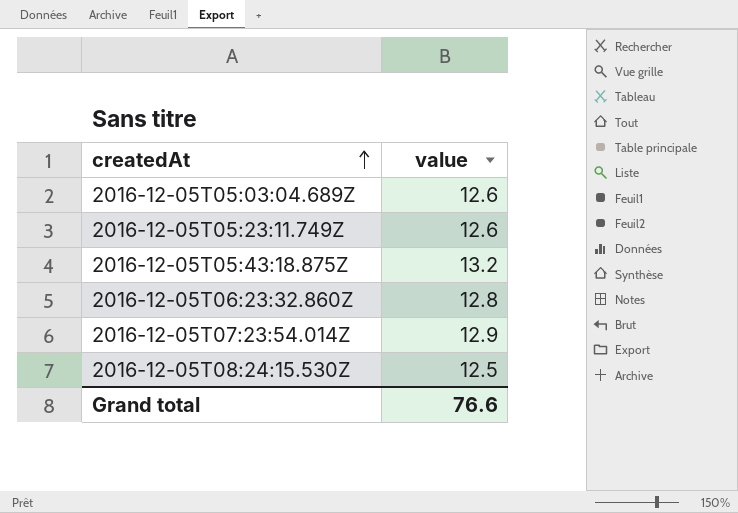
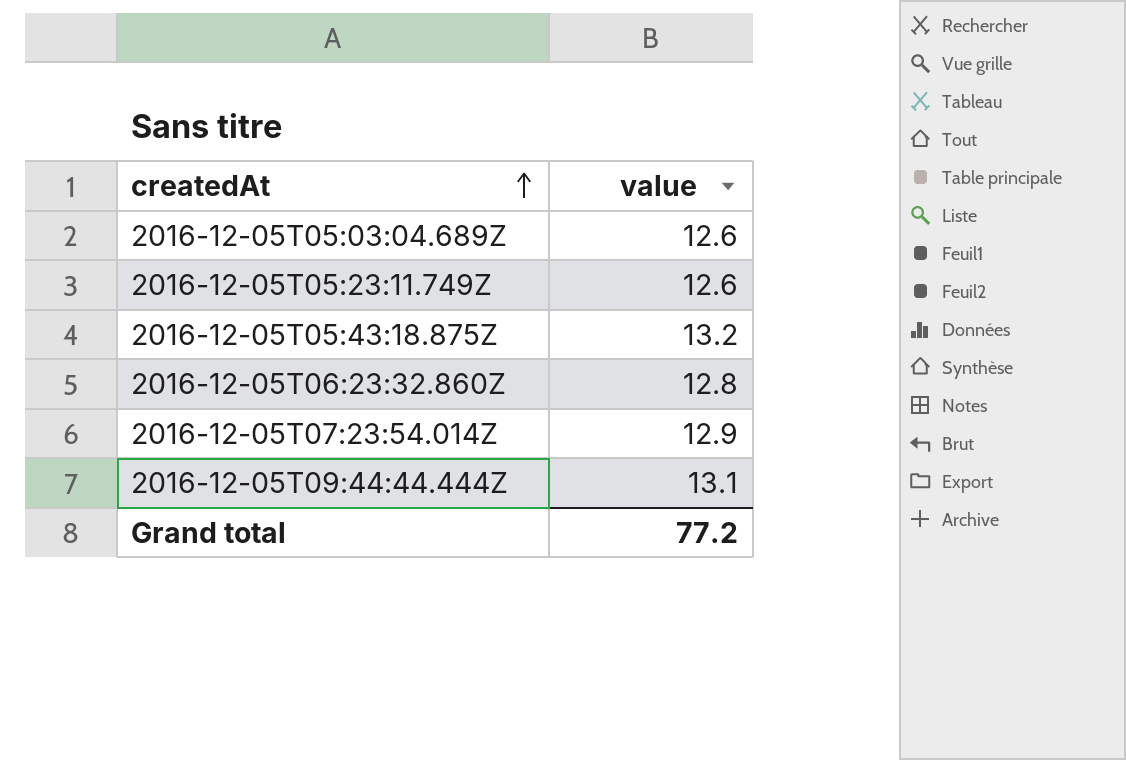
row 2016-12-05T08:24:15.530Z: 12.5 -> none
row 2016-12-05T09:44:44.444Z: none -> 13.1
Grand total | value: 76.6 -> 77.2

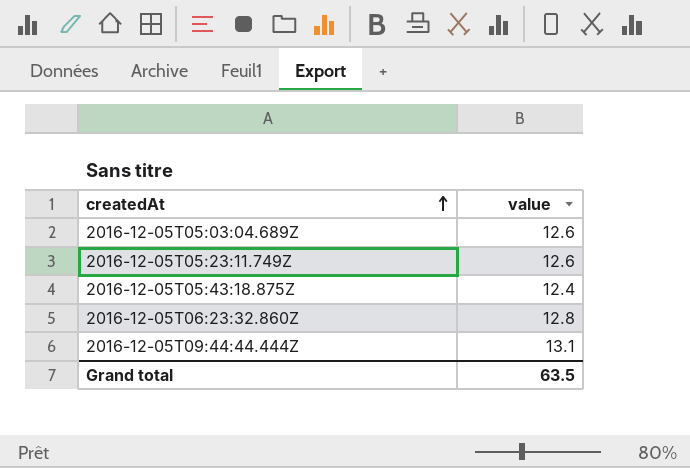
row 2016-12-05T07:23:54.014Z: 12.9 -> none
2016-12-05T05:43:18.875Z | value: 13.2 -> 12.4
Grand total | value: 77.2 -> 63.5

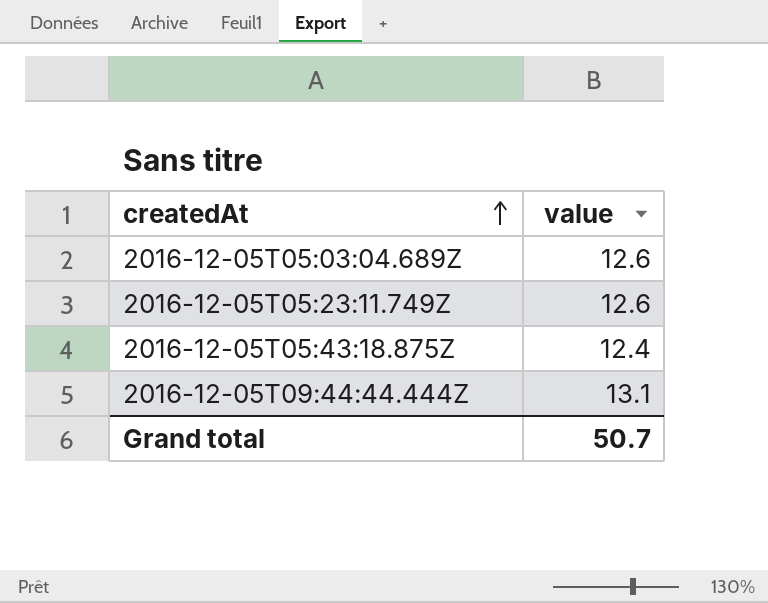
row 2016-12-05T06:23:32.860Z: 12.8 -> none
Grand total | value: 63.5 -> 50.7

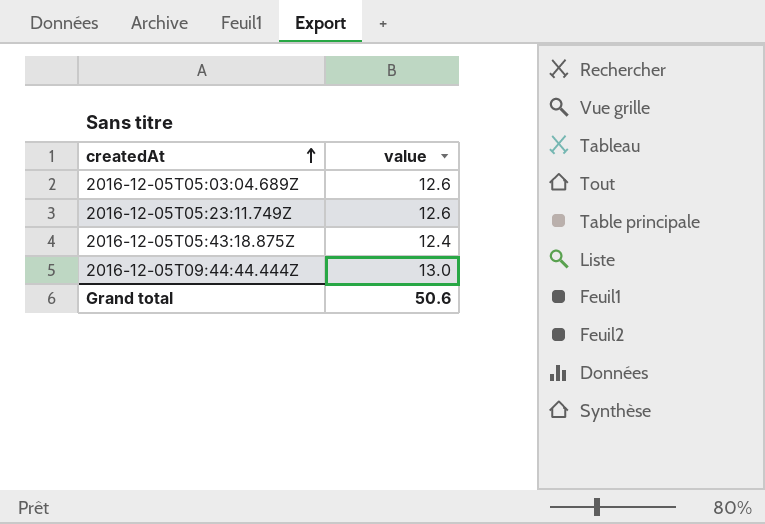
2016-12-05T09:44:44.444Z | value: 13.1 -> 13.0
Grand total | value: 50.7 -> 50.6

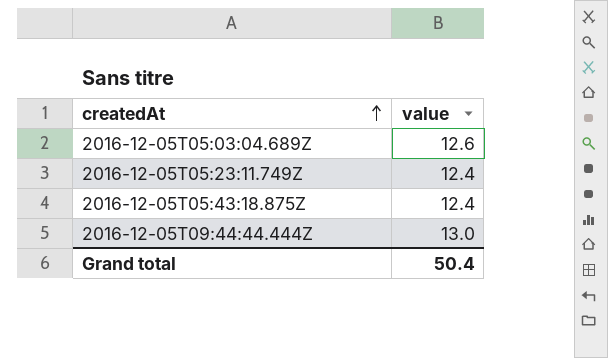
2016-12-05T05:23:11.749Z | value: 12.6 -> 12.4
Grand total | value: 50.6 -> 50.4

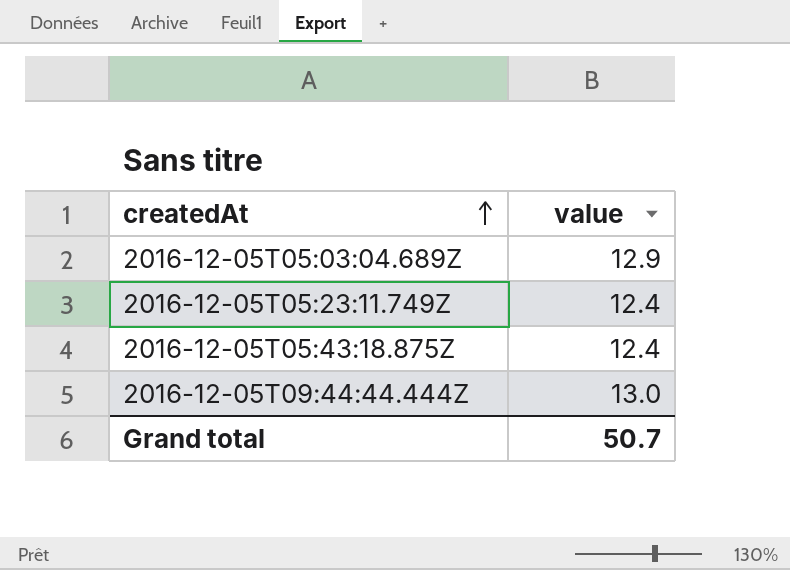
2016-12-05T05:03:04.689Z | value: 12.6 -> 12.9
Grand total | value: 50.4 -> 50.7

